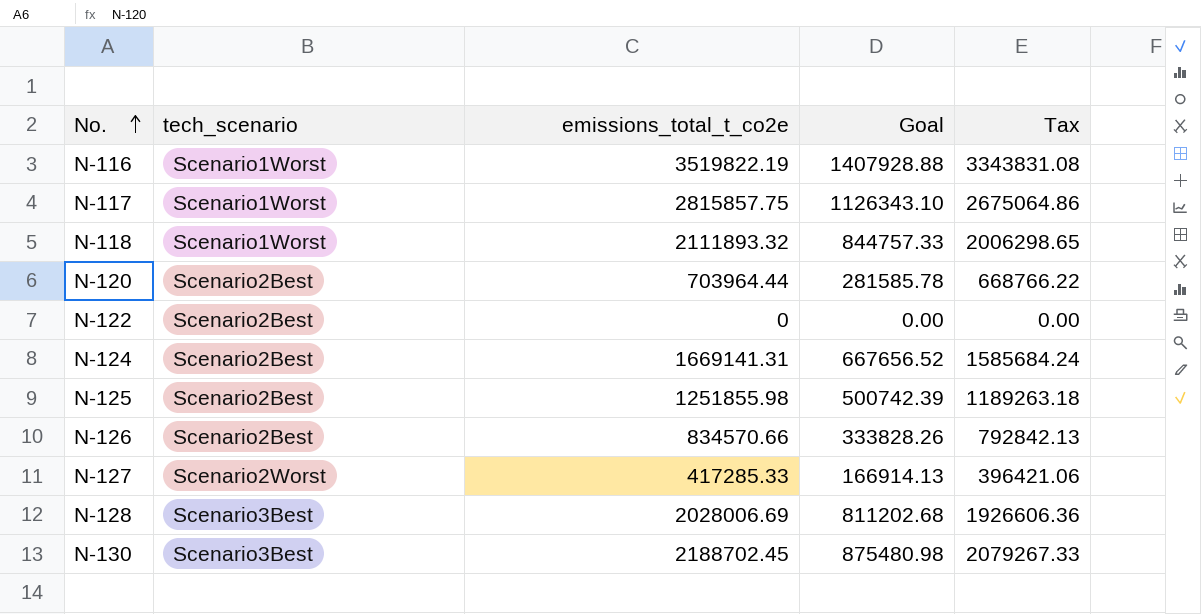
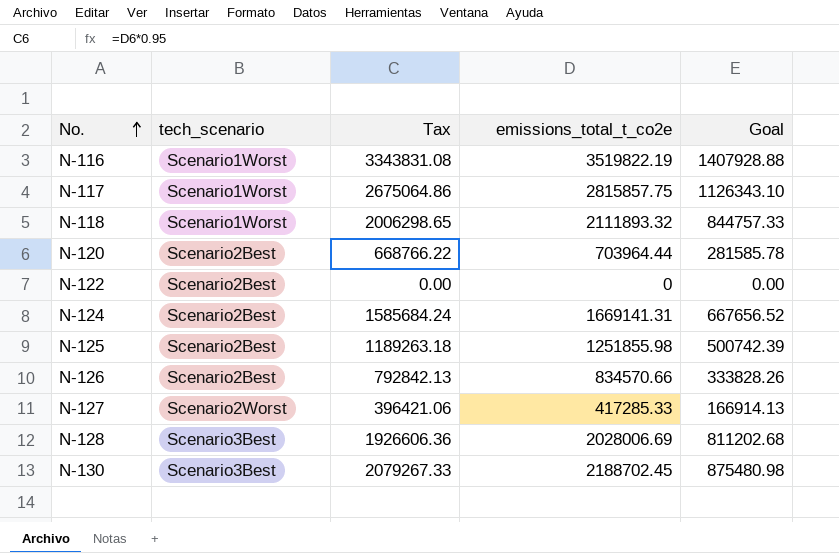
column Tax | position: 5 -> 3

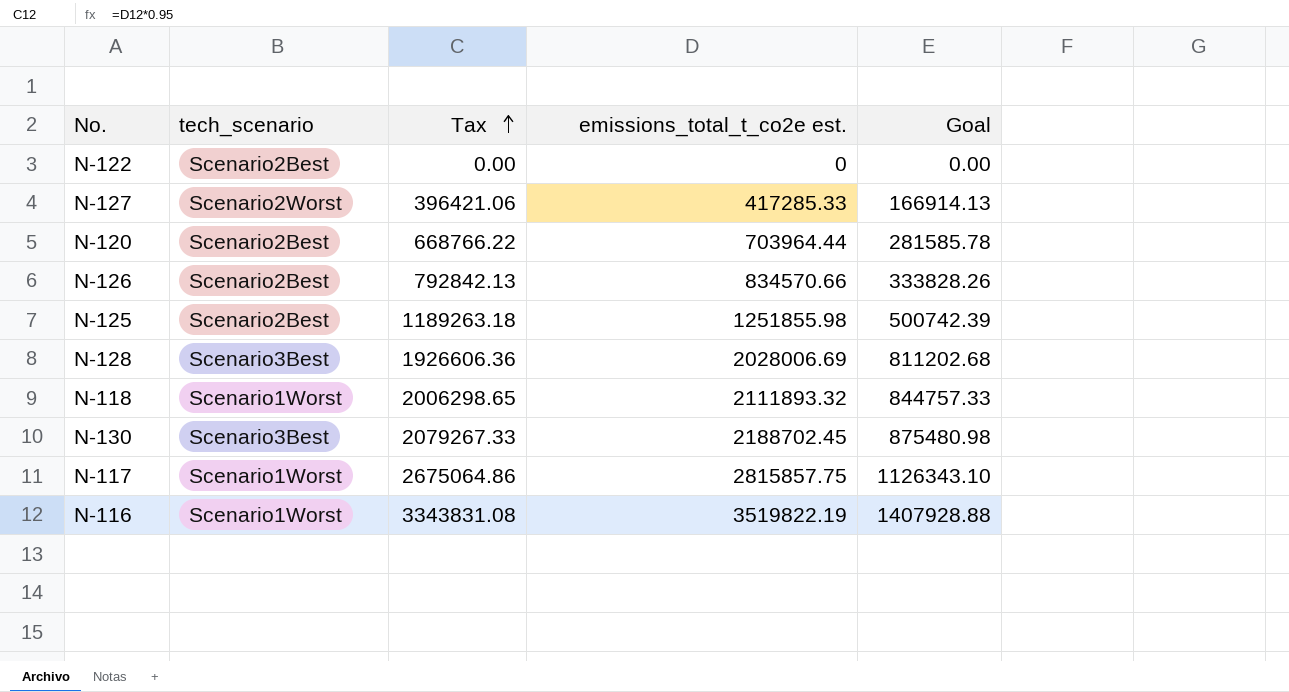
row order: No. ascending -> Tax ascending
column name: emissions_total_t_co2e -> emissions_total_t_co2e est.
row N-124: Scenario2Best | 1585684.24 | 1669141.31 | 667656.52 -> none

